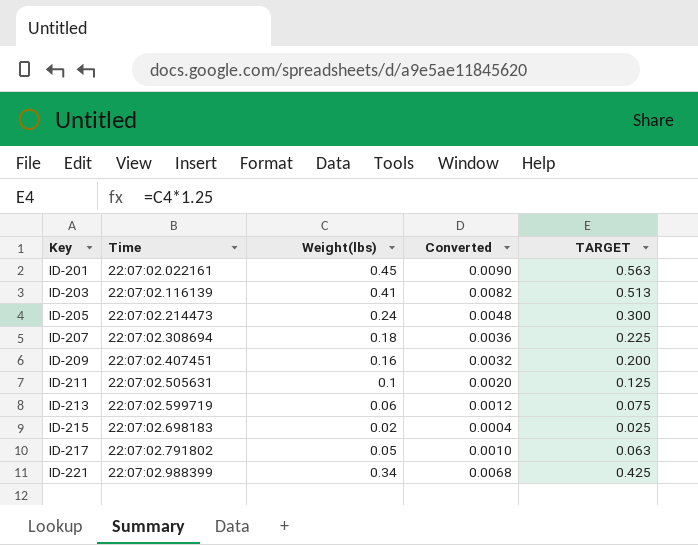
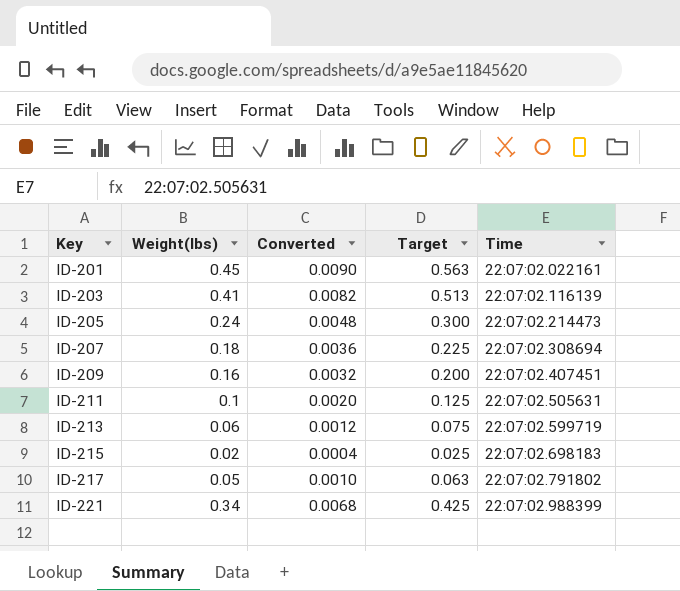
column name: TARGET -> Target
column Time | position: 2 -> 5

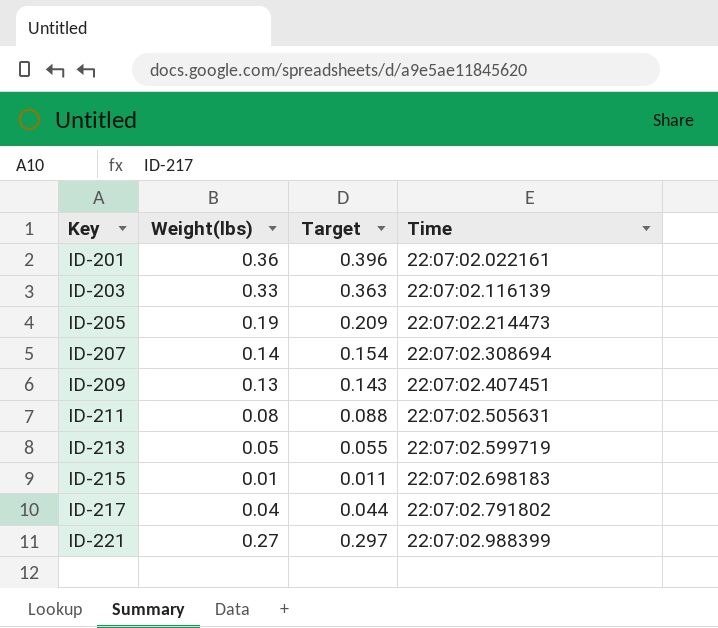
column Converted | formula: [Weight(lbs)] * 0.02 -> none
column Target | formula: [Weight(lbs)] * 1.25 -> [Weight(lbs)] * 1.1
ID-201 | Weight(lbs): 0.45 -> 0.36
ID-203 | Weight(lbs): 0.41 -> 0.33
ID-205 | Weight(lbs): 0.24 -> 0.19
ID-207 | Weight(lbs): 0.18 -> 0.14
ID-209 | Weight(lbs): 0.16 -> 0.13
ID-211 | Weight(lbs): 0.1 -> 0.08
ID-213 | Weight(lbs): 0.06 -> 0.05
ID-215 | Weight(lbs): 0.02 -> 0.01
ID-217 | Weight(lbs): 0.05 -> 0.04
ID-221 | Weight(lbs): 0.34 -> 0.27

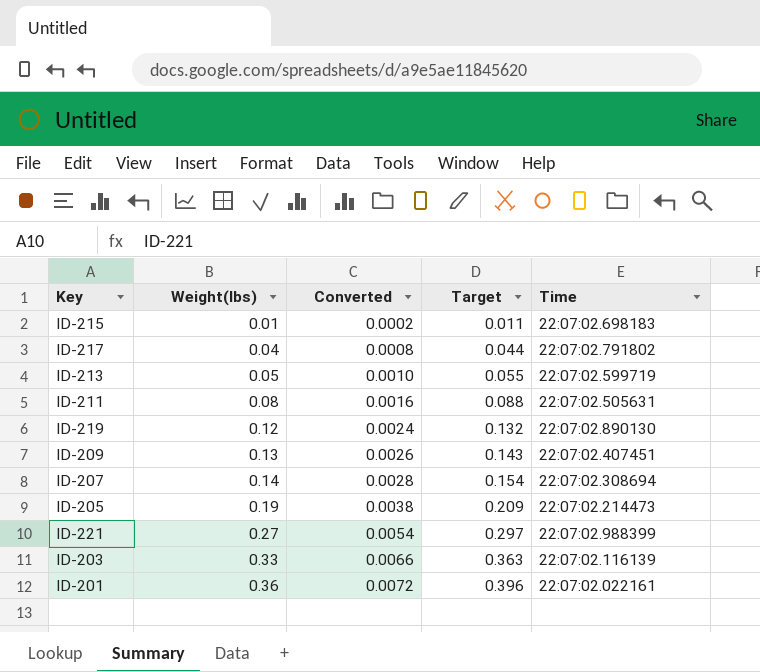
row order: Key ascending -> Weight(lbs) ascending
column Converted | formula: none -> [Weight(lbs)] * 0.02
row ID-219: none -> 0.12 | 0.0024 | 0.132 | 22:07:02.890130

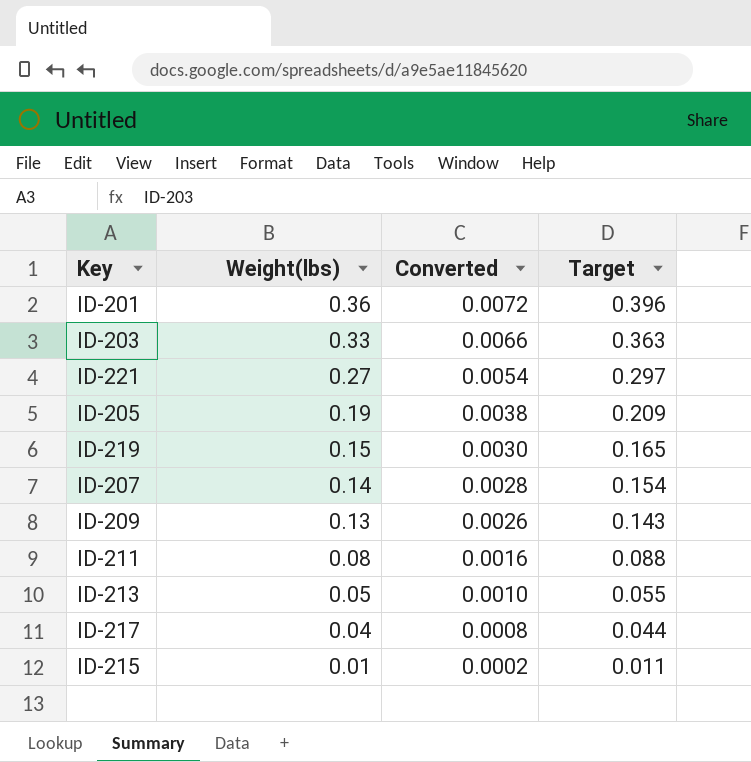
row order: Weight(lbs) ascending -> Weight(lbs) descending
column Time | position: 5 -> none
ID-219 | Weight(lbs): 0.12 -> 0.15
ID-219 | Converted: 0.0024 -> 0.0030
ID-219 | Target: 0.132 -> 0.165

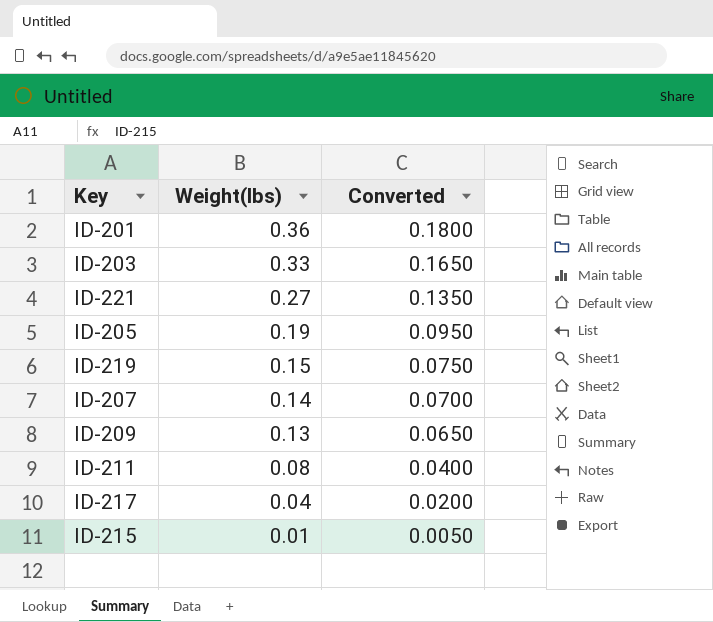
column Target | formula: [Weight(lbs)] * 1.1 -> none
column Converted | formula: [Weight(lbs)] * 0.02 -> [Weight(lbs)] * 0.5
row ID-213: 0.05 | 0.0010 | 0.055 -> none

